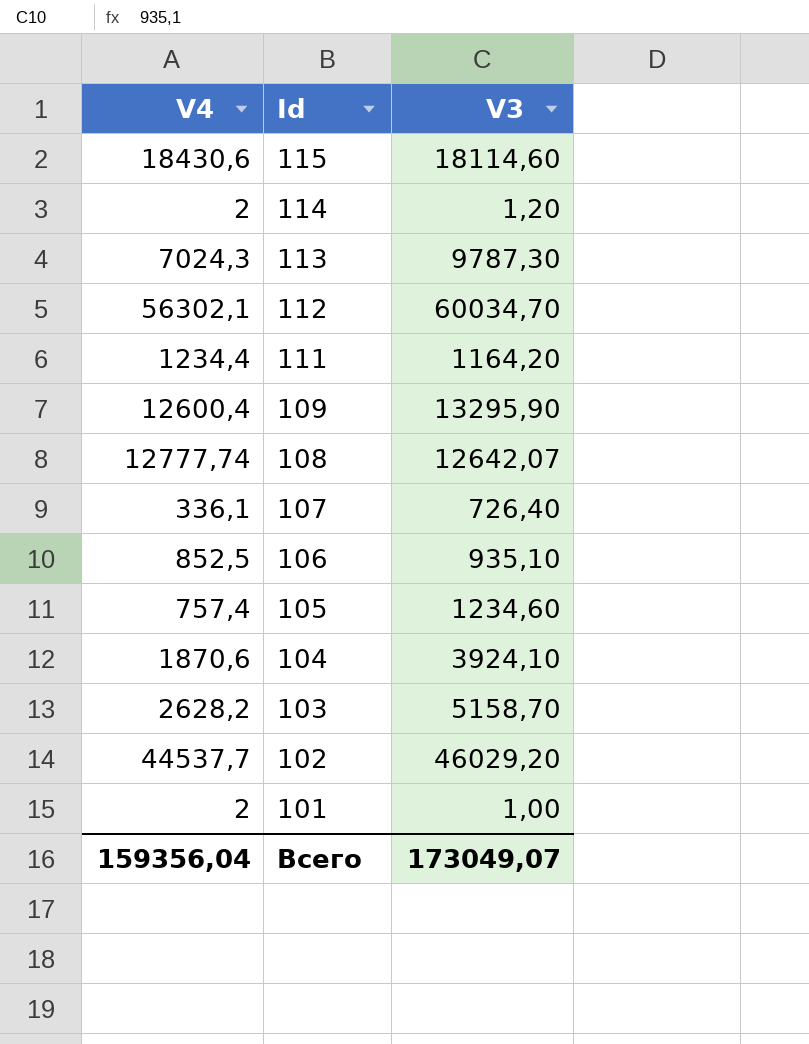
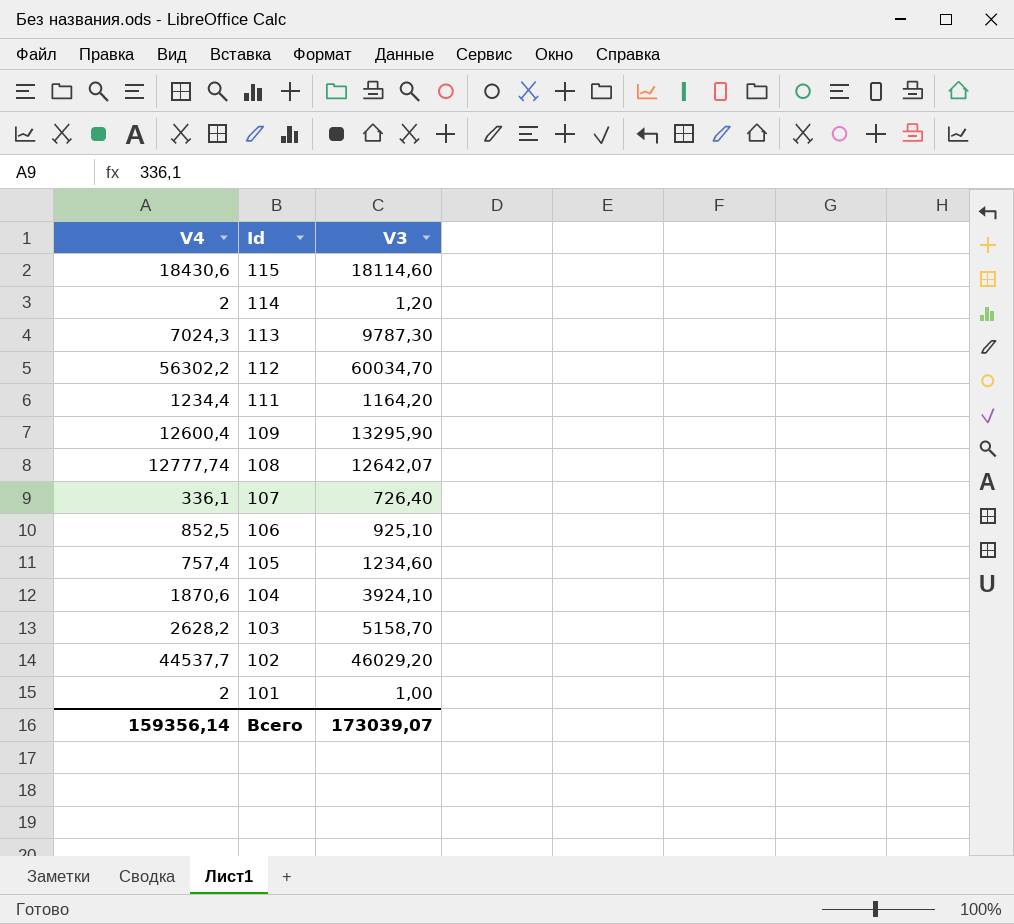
112 | V4: 56302,1 -> 56302,2
106 | V3: 935,10 -> 925,10
Всего | V4: 159356,04 -> 159356,14
Всего | V3: 173049,07 -> 173039,07

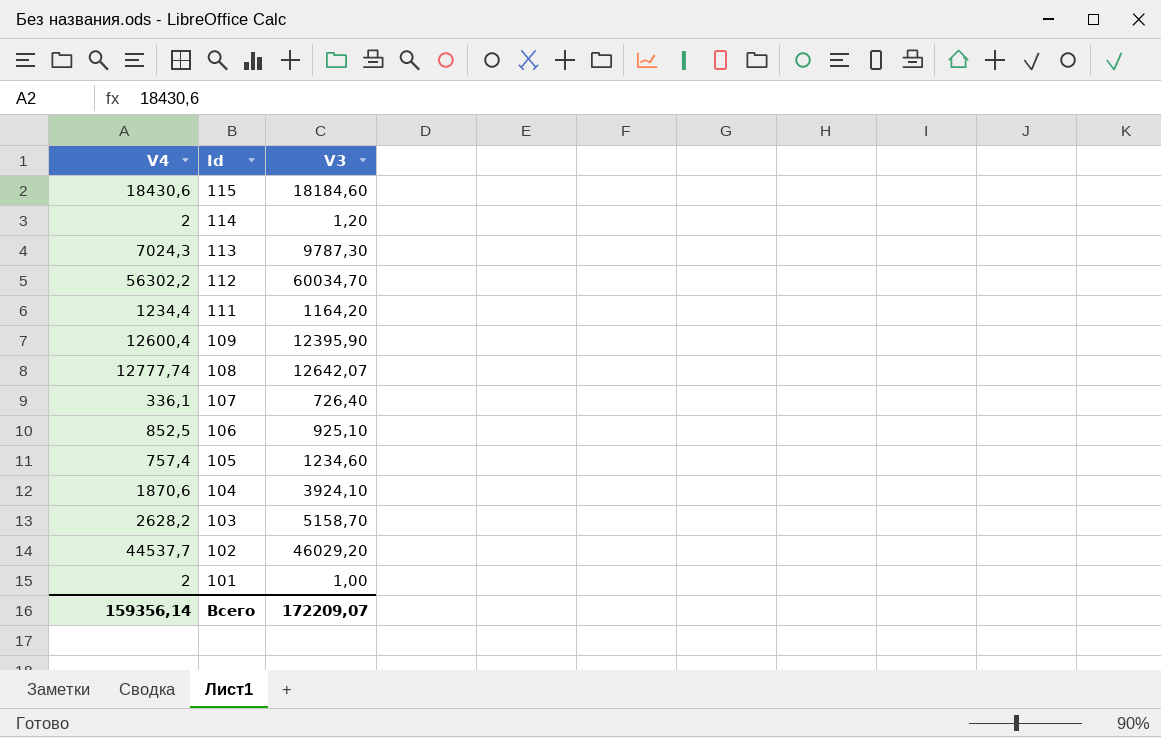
115 | V3: 18114,60 -> 18184,60
109 | V3: 13295,90 -> 12395,90
Всего | V3: 173039,07 -> 172209,07

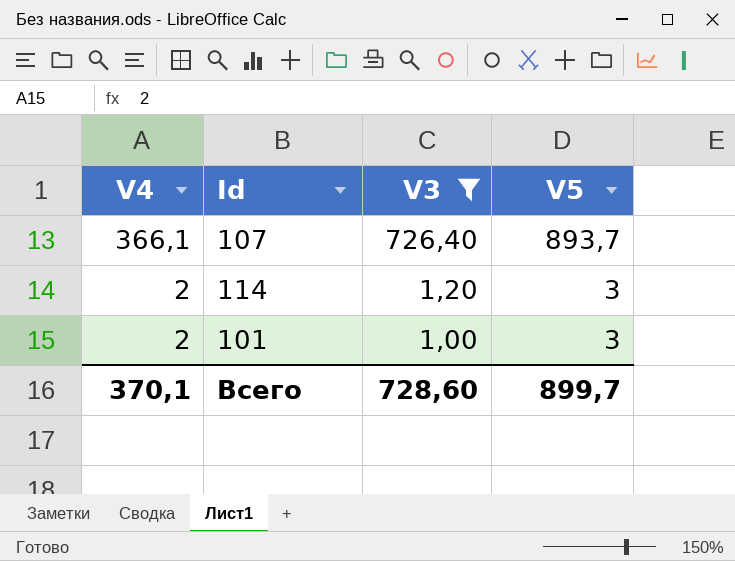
filter: none -> V3 <= 726,40
row order: Id descending -> V4 descending
column V5 | position: none -> 4
107 | V4: 336,1 -> 366,1
Всего | V4: 159356,14 -> 370,1
Всего | V3: 172209,07 -> 728,60

